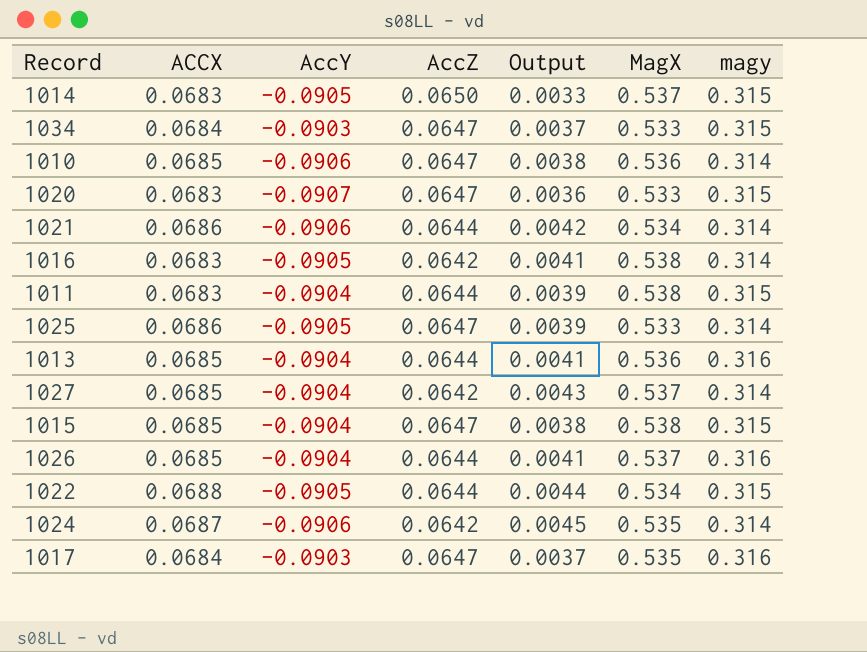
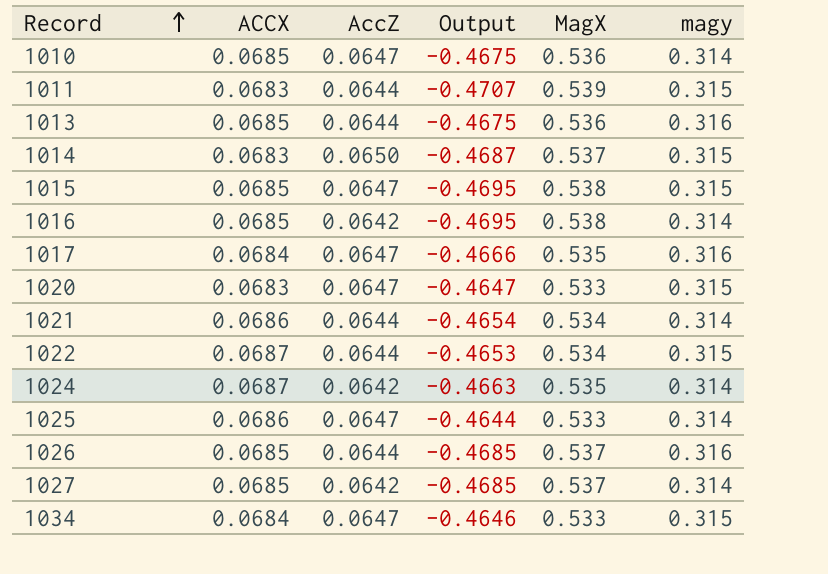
row order: none -> Record ascending
column AccY | position: 3 -> none
column Output | formula: [ACCX] - [AccZ] -> [ACCX] - [MagX]
1011 | MagX: 0.538 -> 0.539
1016 | ACCX: 0.0683 -> 0.0685
1022 | ACCX: 0.0688 -> 0.0687

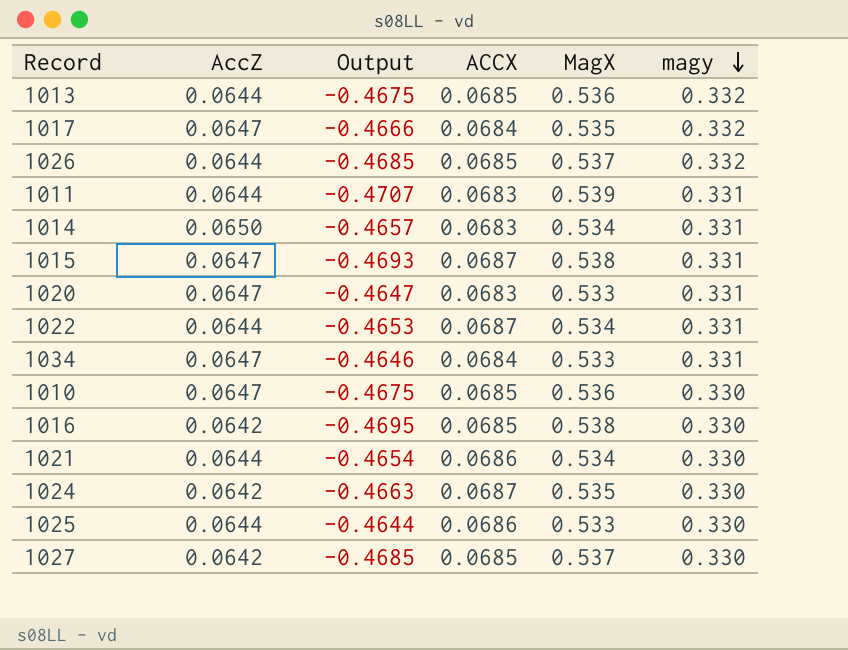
row order: Record ascending -> magy descending
column ACCX | position: 2 -> 4
1013 | magy: 0.316 -> 0.332
1017 | magy: 0.316 -> 0.332
1026 | magy: 0.316 -> 0.332
1011 | magy: 0.315 -> 0.331
1014 | Output: -0.4687 -> -0.4657
1014 | MagX: 0.537 -> 0.534
1014 | magy: 0.315 -> 0.331
1015 | Output: -0.4695 -> -0.4693
1015 | ACCX: 0.0685 -> 0.0687
1015 | magy: 0.315 -> 0.331
1020 | magy: 0.315 -> 0.331
1022 | magy: 0.315 -> 0.331
1034 | magy: 0.315 -> 0.331
1010 | magy: 0.314 -> 0.330
1016 | magy: 0.314 -> 0.330
1021 | magy: 0.314 -> 0.330
1024 | magy: 0.314 -> 0.330
1025 | AccZ: 0.0647 -> 0.0644
1025 | magy: 0.314 -> 0.330
1027 | magy: 0.314 -> 0.330

